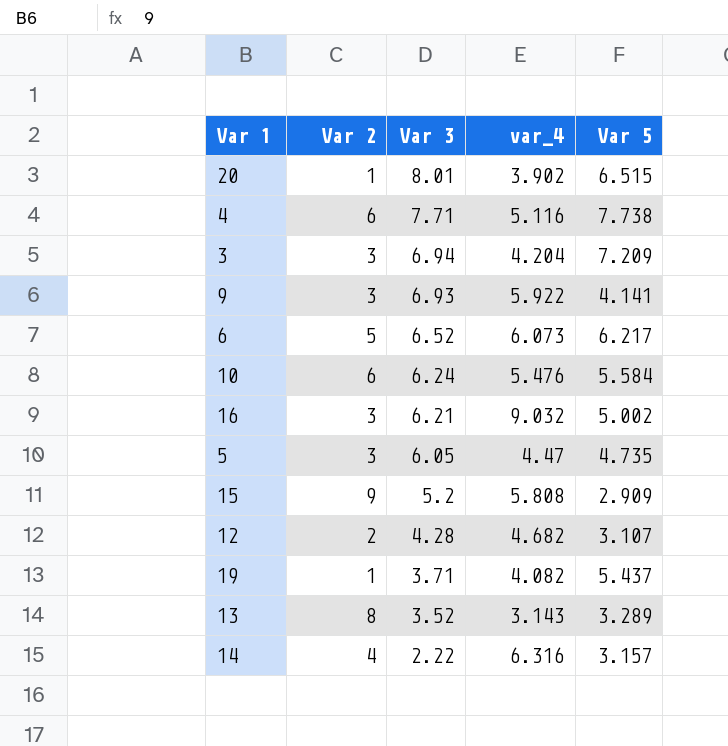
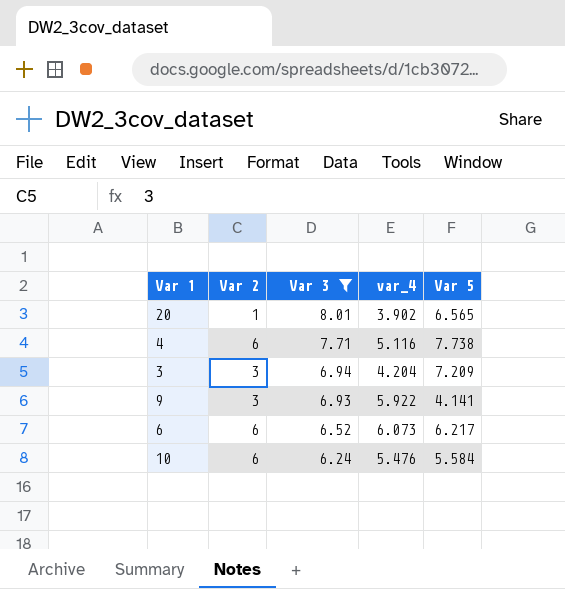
filter: none -> Var 3 >= 6.24
20 | Var 5: 6.515 -> 6.565
6 | Var 2: 5 -> 6

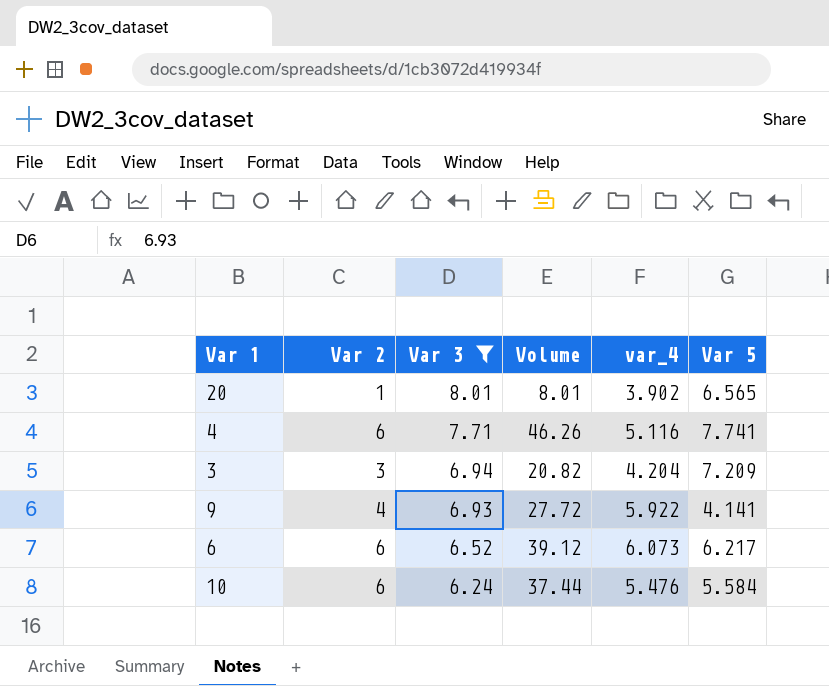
column Volume | formula: none -> [Var 2] * [Var 3]
4 | Var 5: 7.738 -> 7.741
9 | Var 2: 3 -> 4

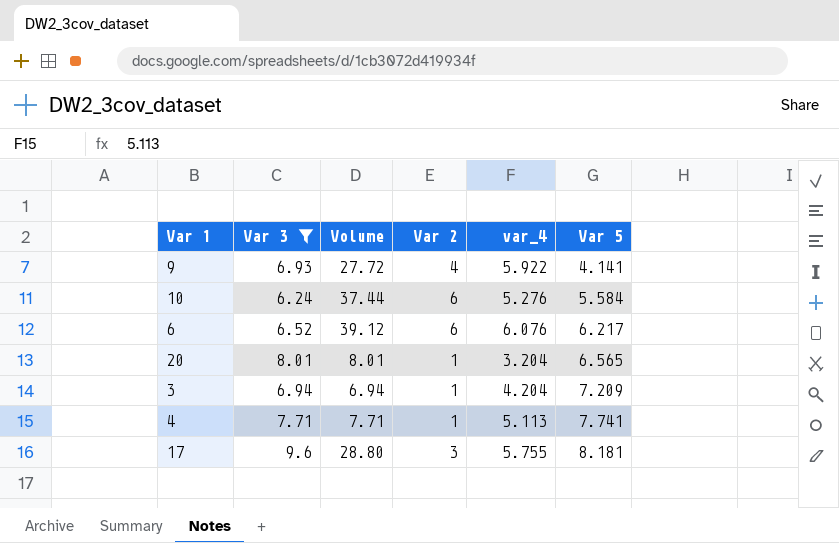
row order: Var 3 descending -> Var 5 ascending
column Var 2 | position: 2 -> 4
10 | var_4: 5.476 -> 5.276
6 | var_4: 6.073 -> 6.076
20 | var_4: 3.902 -> 3.204
3 | Volume: 20.82 -> 6.94
3 | Var 2: 3 -> 1
4 | Volume: 46.26 -> 7.71
4 | Var 2: 6 -> 1
4 | var_4: 5.116 -> 5.113
row 17: none -> 9.6 | 28.80 | 3 | 5.755 | 8.181

